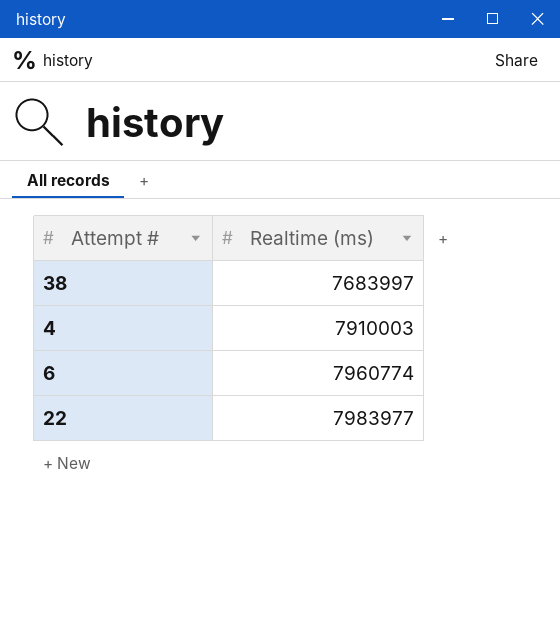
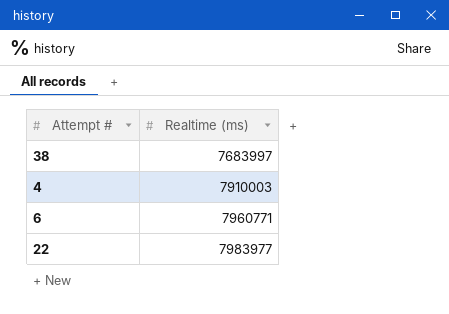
6 | Realtime (ms): 7960774 -> 7960771

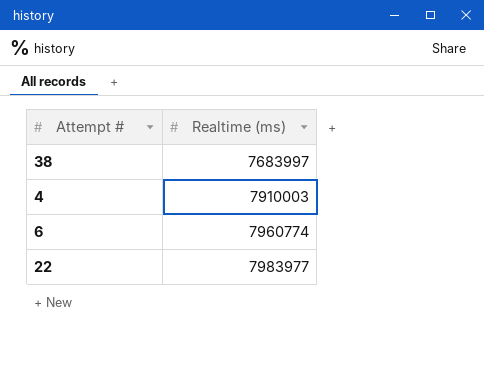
6 | Realtime (ms): 7960771 -> 7960774

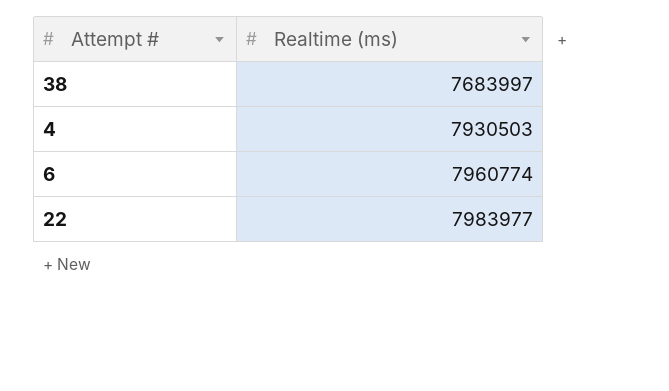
4 | Realtime (ms): 7910003 -> 7930503

